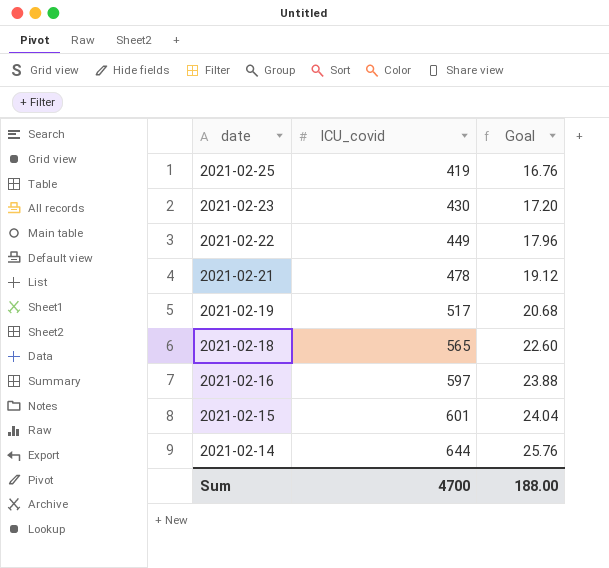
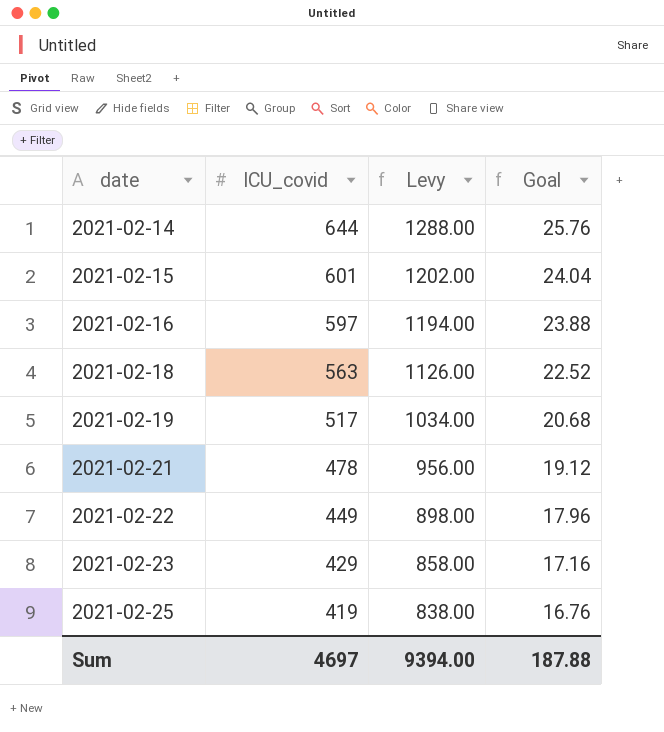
row order: date descending -> date ascending
column Levy | formula: none -> [ICU_covid] * 2
2021-02-18 | ICU_covid: 565 -> 563
2021-02-18 | Goal: 22.60 -> 22.52
2021-02-23 | ICU_covid: 430 -> 429
2021-02-23 | Goal: 17.20 -> 17.16
Sum | ICU_covid: 4700 -> 4697
Sum | Goal: 188.00 -> 187.88

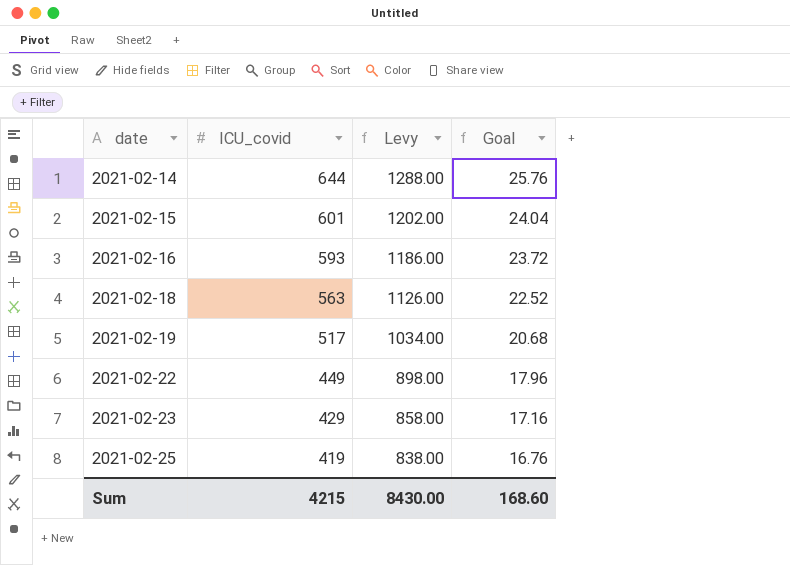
row 2021-02-21: 478 | 956.00 | 19.12 -> none
2021-02-16 | ICU_covid: 597 -> 593
2021-02-16 | Levy: 1194.00 -> 1186.00
2021-02-16 | Goal: 23.88 -> 23.72
Sum | ICU_covid: 4697 -> 4215
Sum | Levy: 9394.00 -> 8430.00
Sum | Goal: 187.88 -> 168.60

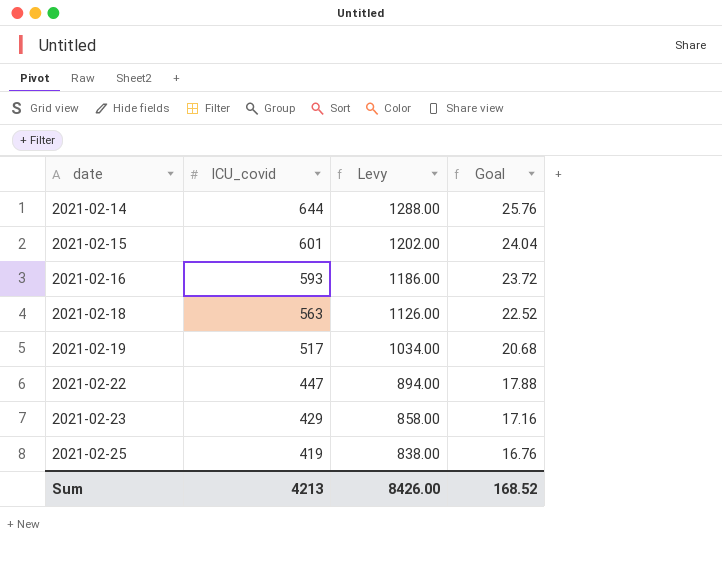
2021-02-22 | ICU_covid: 449 -> 447
2021-02-22 | Levy: 898.00 -> 894.00
2021-02-22 | Goal: 17.96 -> 17.88
Sum | ICU_covid: 4215 -> 4213
Sum | Levy: 8430.00 -> 8426.00
Sum | Goal: 168.60 -> 168.52

